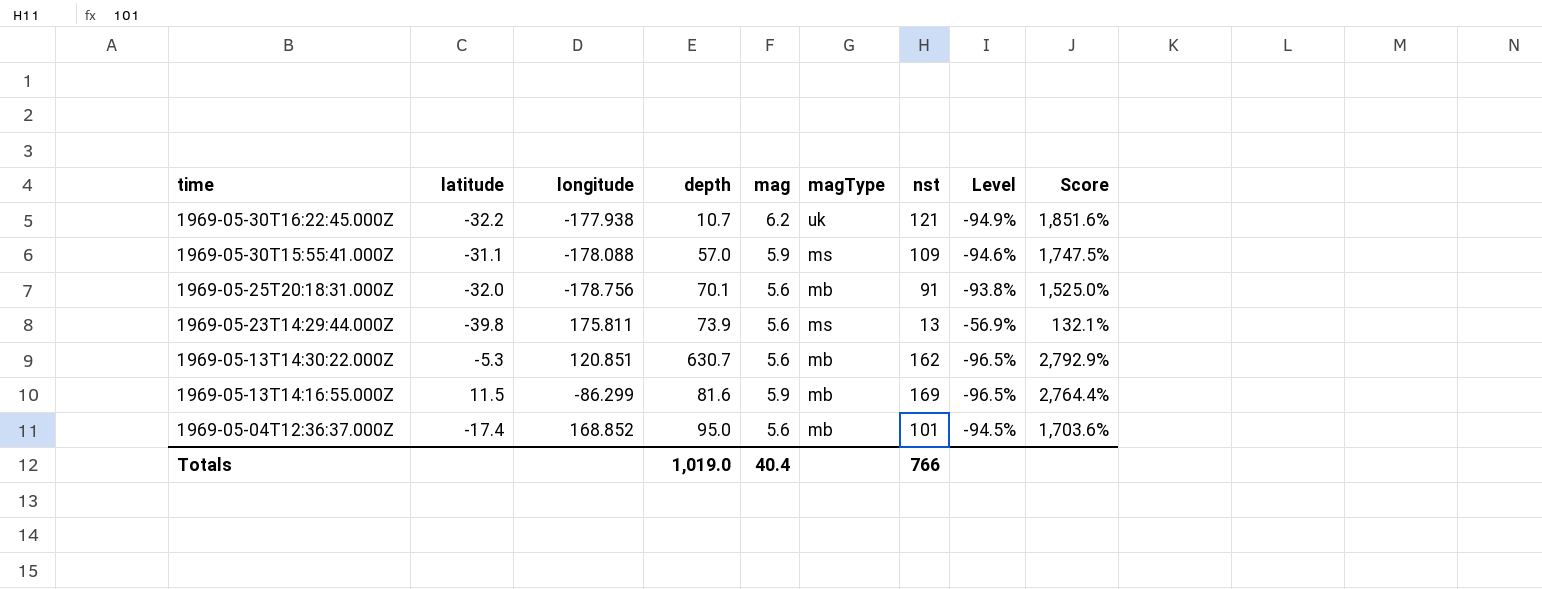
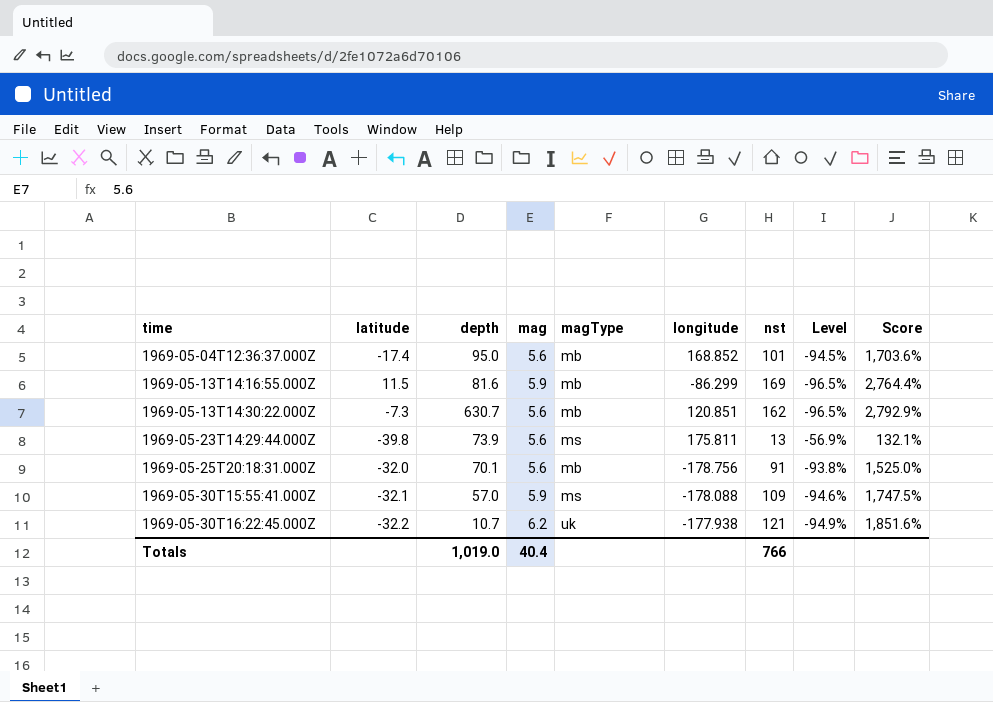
row order: time descending -> time ascending
column longitude | position: 3 -> 6
1969-05-13T14:30:22.000Z | latitude: -5.3 -> -7.3
1969-05-30T15:55:41.000Z | latitude: -31.1 -> -32.1

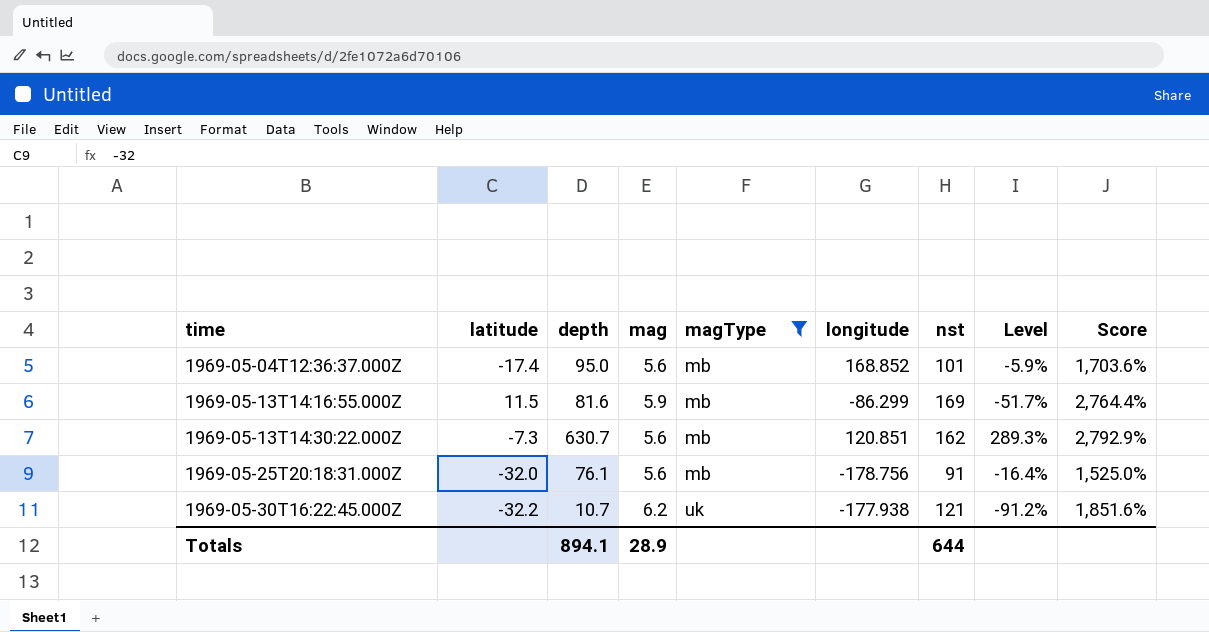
filter: none -> magType != ms
column Level | formula: ([mag] - [nst]) / [nst] -> ([depth] - [nst]) / [nst]
1969-05-25T20:18:31.000Z | depth: 70.1 -> 76.1
Totals | depth: 1,019.0 -> 894.1
Totals | mag: 40.4 -> 28.9
Totals | nst: 766 -> 644

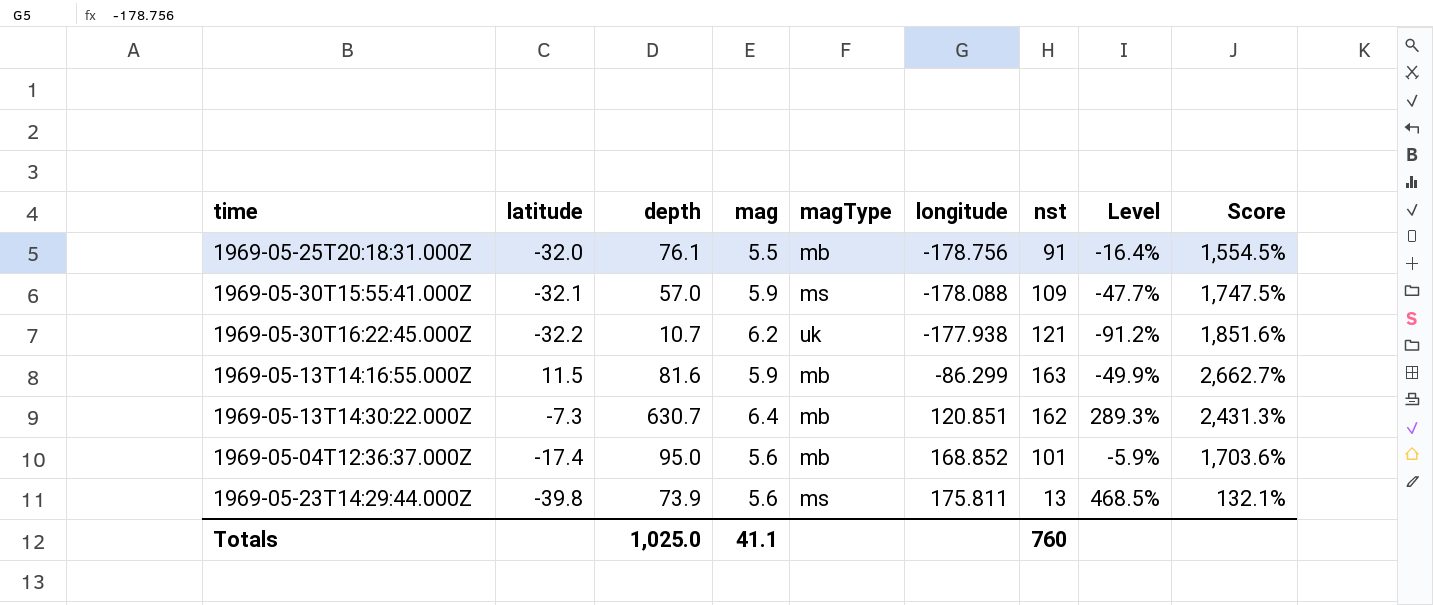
filter: magType != ms -> none
row order: time ascending -> longitude ascending
1969-05-25T20:18:31.000Z | mag: 5.6 -> 5.5
1969-05-25T20:18:31.000Z | Score: 1,525.0% -> 1,554.5%
1969-05-13T14:16:55.000Z | nst: 169 -> 163
1969-05-13T14:16:55.000Z | Level: -51.7% -> -49.9%
1969-05-13T14:16:55.000Z | Score: 2,764.4% -> 2,662.7%
1969-05-13T14:30:22.000Z | mag: 5.6 -> 6.4
1969-05-13T14:30:22.000Z | Score: 2,792.9% -> 2,431.3%
Totals | depth: 894.1 -> 1,025.0
Totals | mag: 28.9 -> 41.1
Totals | nst: 644 -> 760

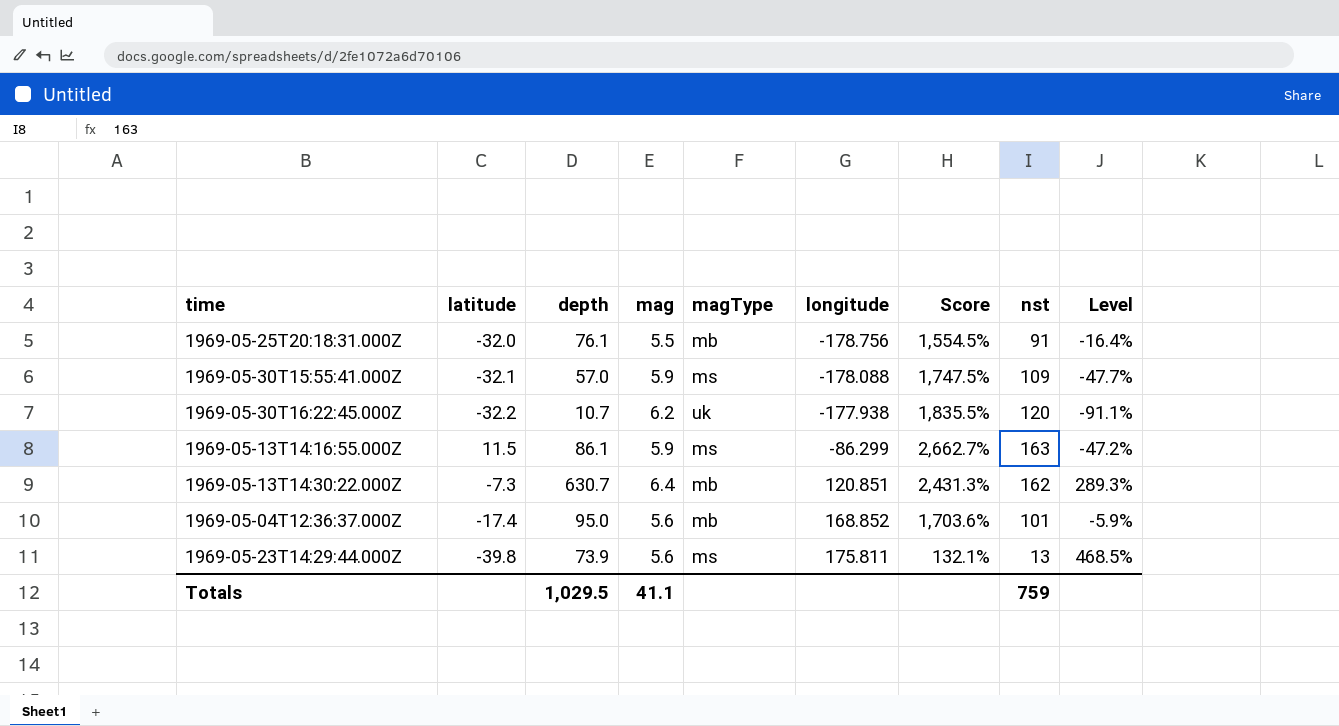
column Score | position: 9 -> 7
1969-05-30T16:22:45.000Z | Score: 1,851.6% -> 1,835.5%
1969-05-30T16:22:45.000Z | nst: 121 -> 120
1969-05-30T16:22:45.000Z | Level: -91.2% -> -91.1%
1969-05-13T14:16:55.000Z | depth: 81.6 -> 86.1
1969-05-13T14:16:55.000Z | magType: mb -> ms
1969-05-13T14:16:55.000Z | Level: -49.9% -> -47.2%
Totals | depth: 1,025.0 -> 1,029.5
Totals | nst: 760 -> 759

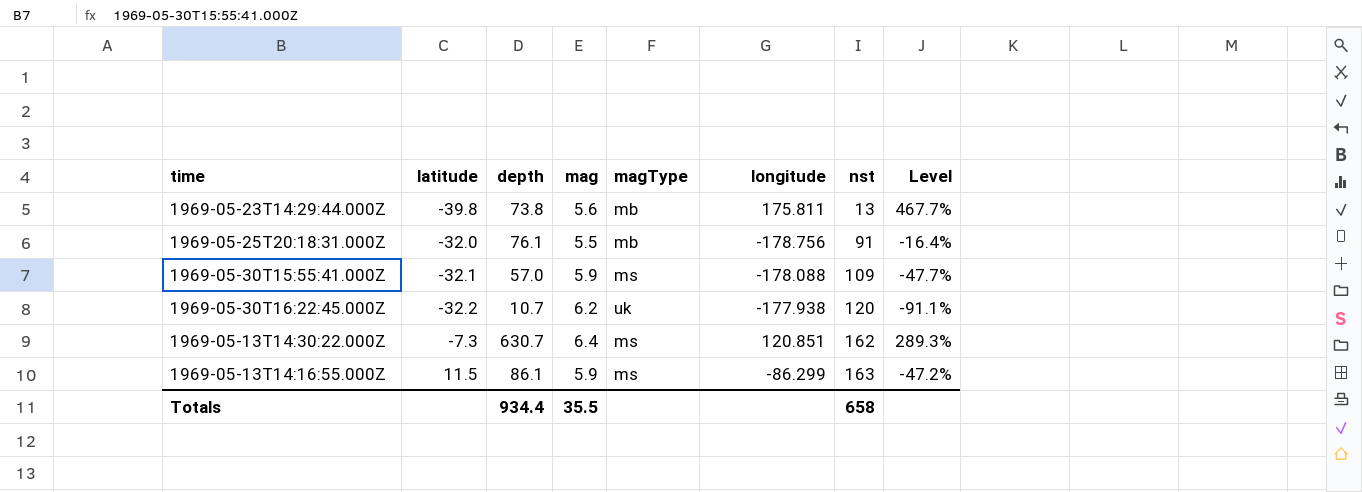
row order: longitude ascending -> nst ascending
column Score | formula: ([nst] - [mag]) / [mag] -> none
row 1969-05-04T12:36:37.000Z: -17.4 | 95.0 | 5.6 | mb | 168.852 | 1,703.6% | 101 | -5.9% -> none
1969-05-23T14:29:44.000Z | depth: 73.9 -> 73.8
1969-05-23T14:29:44.000Z | magType: ms -> mb
1969-05-23T14:29:44.000Z | Level: 468.5% -> 467.7%
1969-05-13T14:30:22.000Z | magType: mb -> ms
Totals | depth: 1,029.5 -> 934.4
Totals | mag: 41.1 -> 35.5
Totals | nst: 759 -> 658

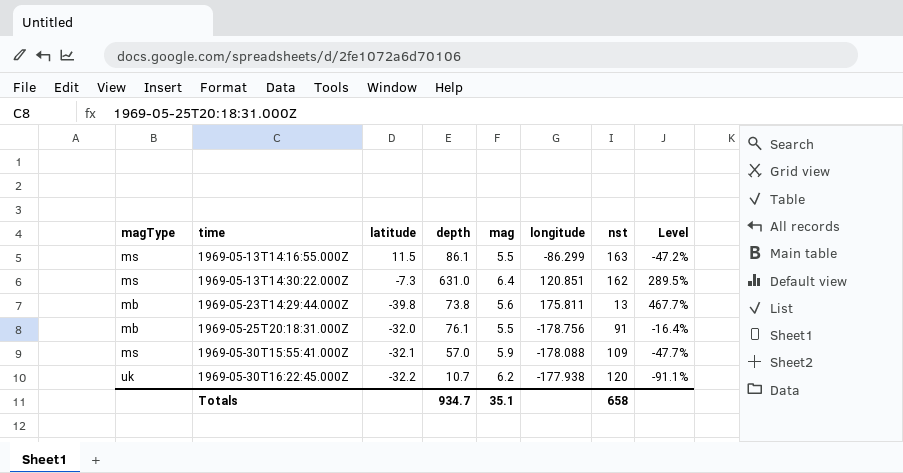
row order: nst ascending -> time ascending
column magType | position: 5 -> 1
1969-05-13T14:16:55.000Z | mag: 5.9 -> 5.5
1969-05-13T14:30:22.000Z | depth: 630.7 -> 631.0
1969-05-13T14:30:22.000Z | Level: 289.3% -> 289.5%
Totals | depth: 934.4 -> 934.7
Totals | mag: 35.5 -> 35.1

